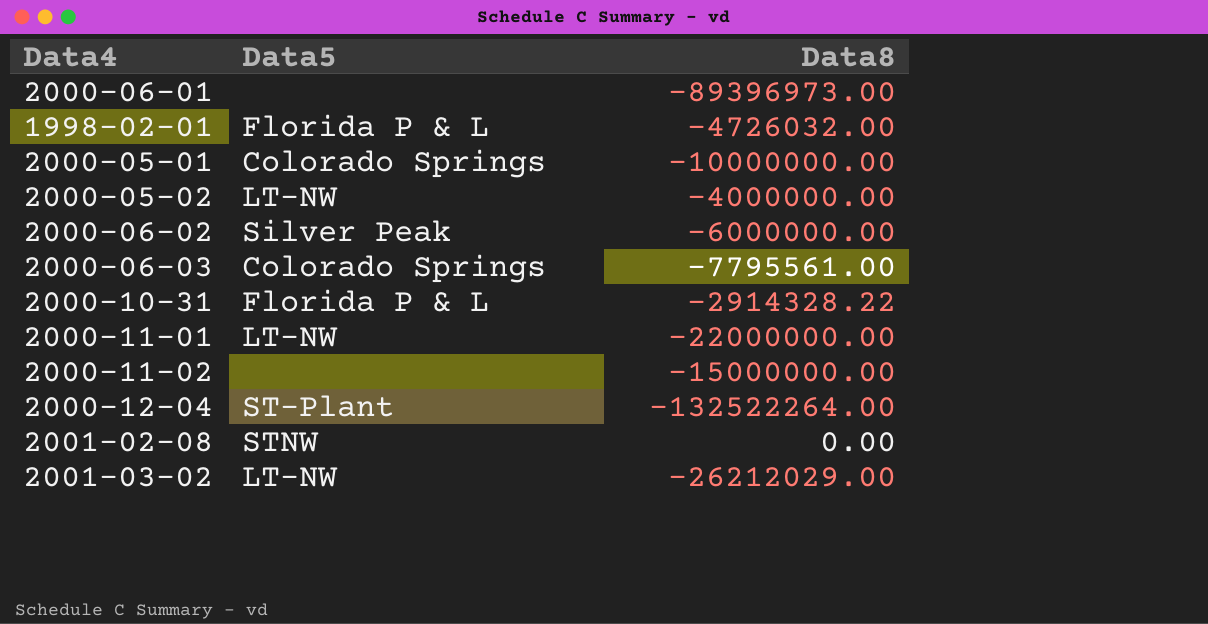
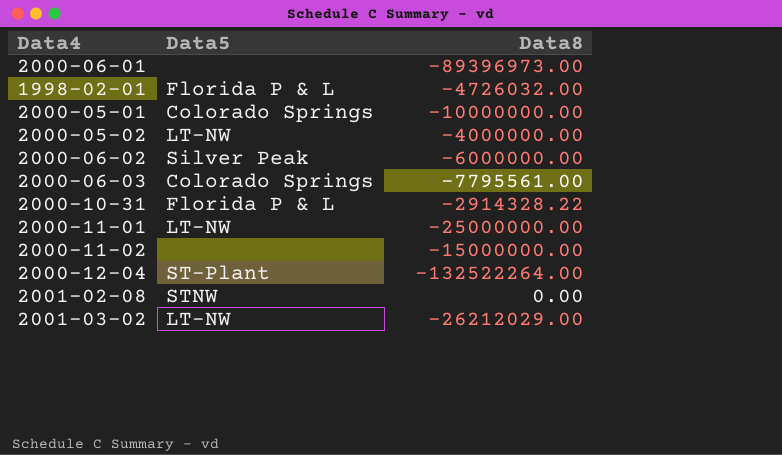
2000-11-01 | Data8: -22000000.00 -> -25000000.00

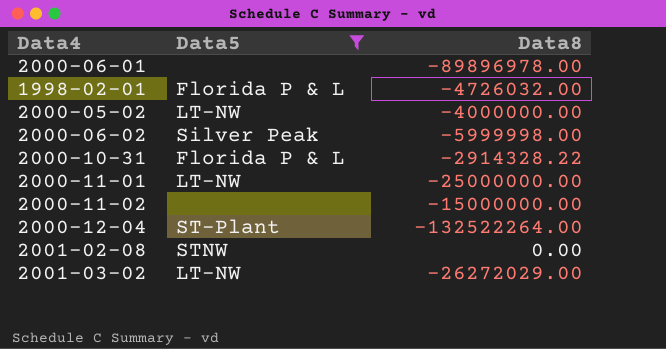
filter: none -> Data5 != Colorado Springs
2000-06-01 | Data8: -89396973.00 -> -89896978.00
2000-06-02 | Data8: -6000000.00 -> -5999998.00
2001-03-02 | Data8: -26212029.00 -> -26272029.00

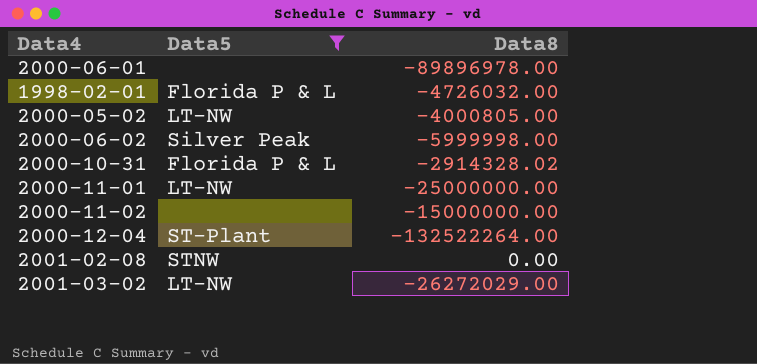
2000-05-02 | Data8: -4000000.00 -> -4000805.00
2000-10-31 | Data8: -2914328.22 -> -2914328.02

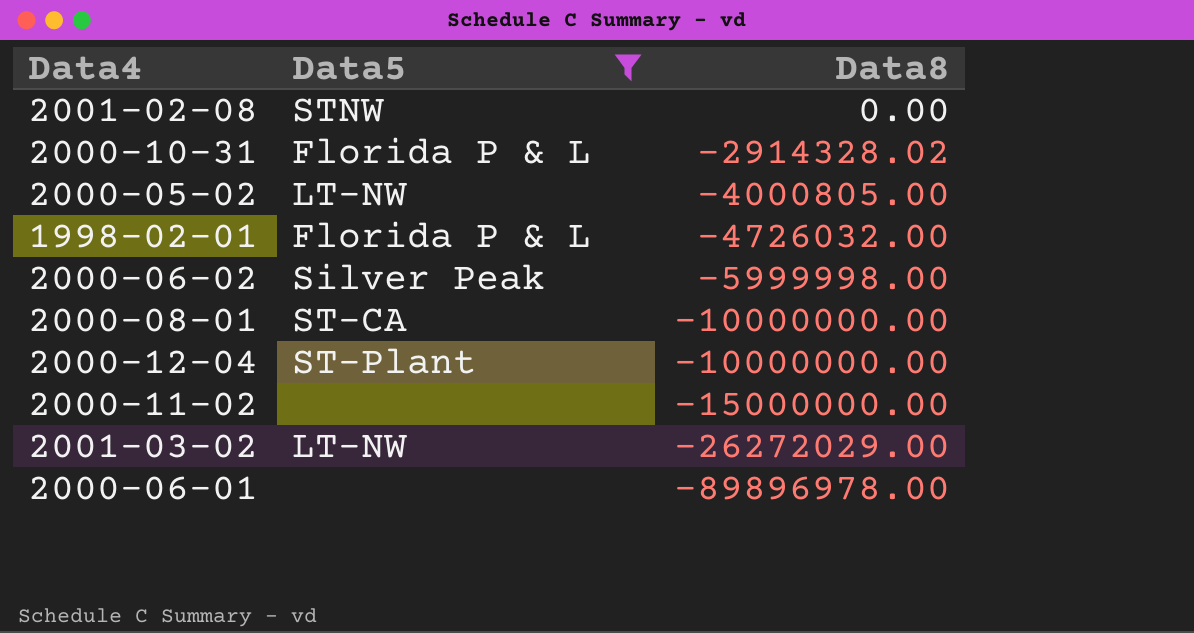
row order: none -> Data8 descending
row 2000-11-01: LT-NW | -25000000.00 -> none
row 2000-08-01: none -> ST-CA | -10000000.00
2000-12-04 | Data8: -132522264.00 -> -10000000.00

